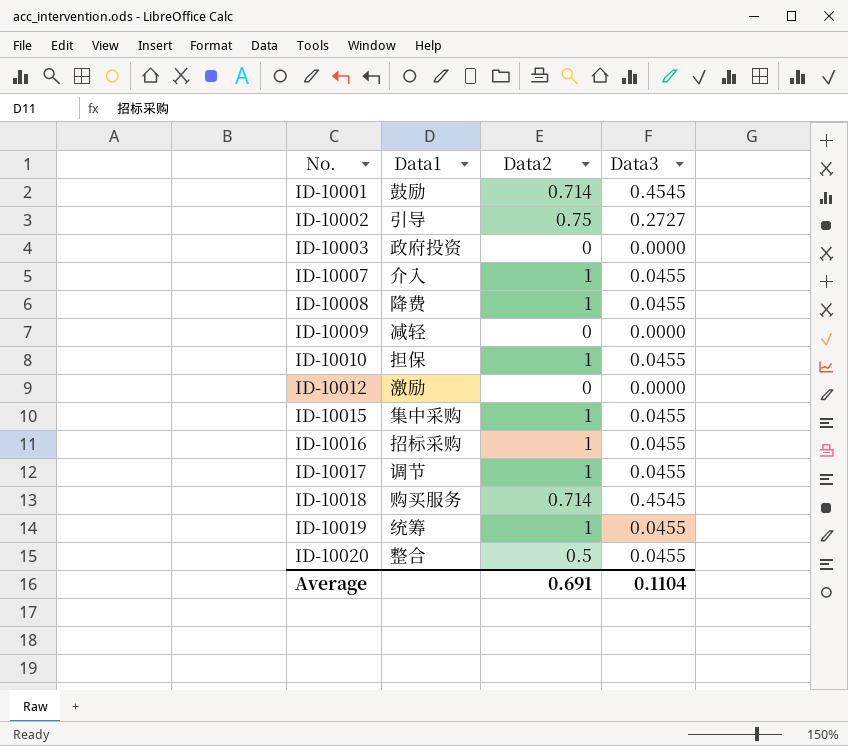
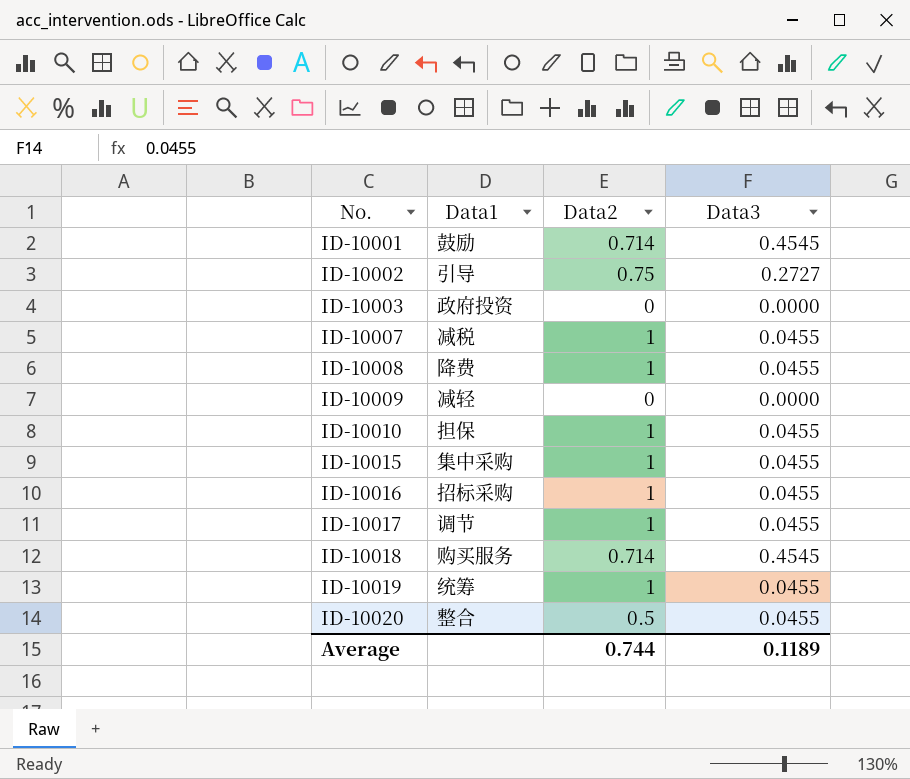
row ID-10012: 激励 | 0 | 0.0000 -> none
ID-10007 | Data1: 介入 -> 减税
Average | Data2: 0.691 -> 0.744
Average | Data3: 0.1104 -> 0.1189

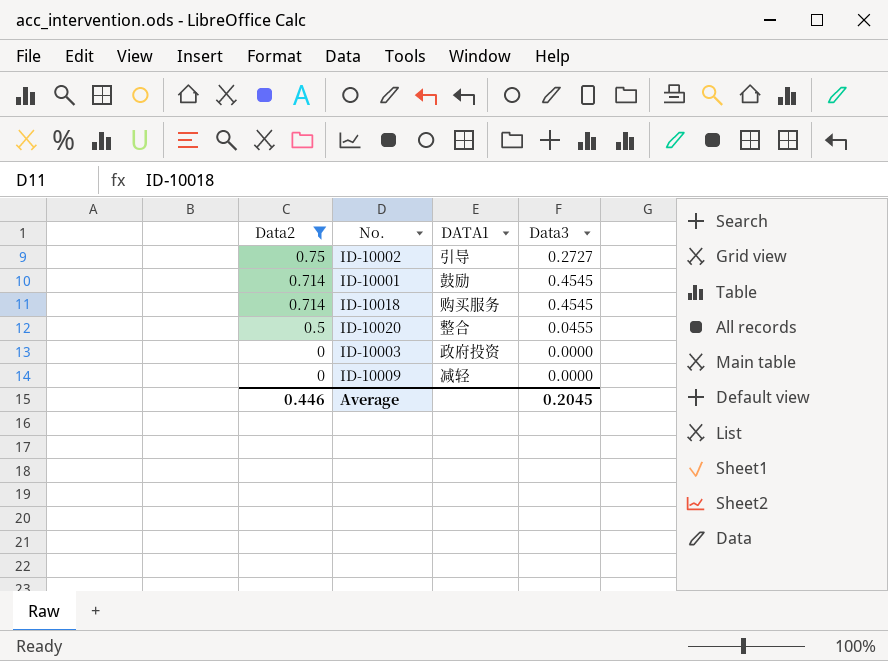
filter: none -> Data2 != 1
row order: No. ascending -> Data2 descending
column Data2 | position: 3 -> 1
column name: Data1 -> DATA1
Average | Data2: 0.744 -> 0.446
Average | Data3: 0.1189 -> 0.2045

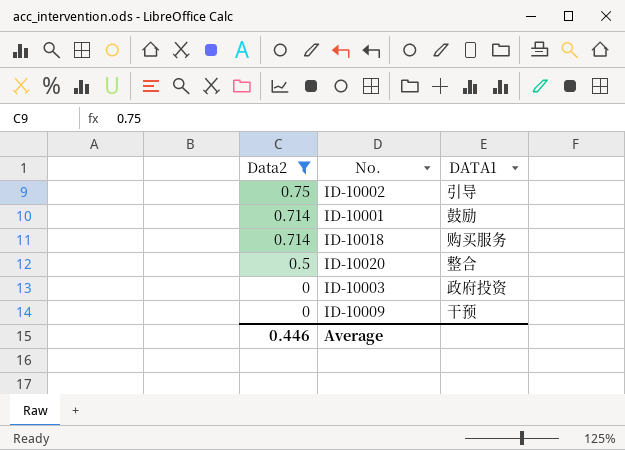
column Data3 | position: 4 -> none
ID-10009 | DATA1: 减轻 -> 干预

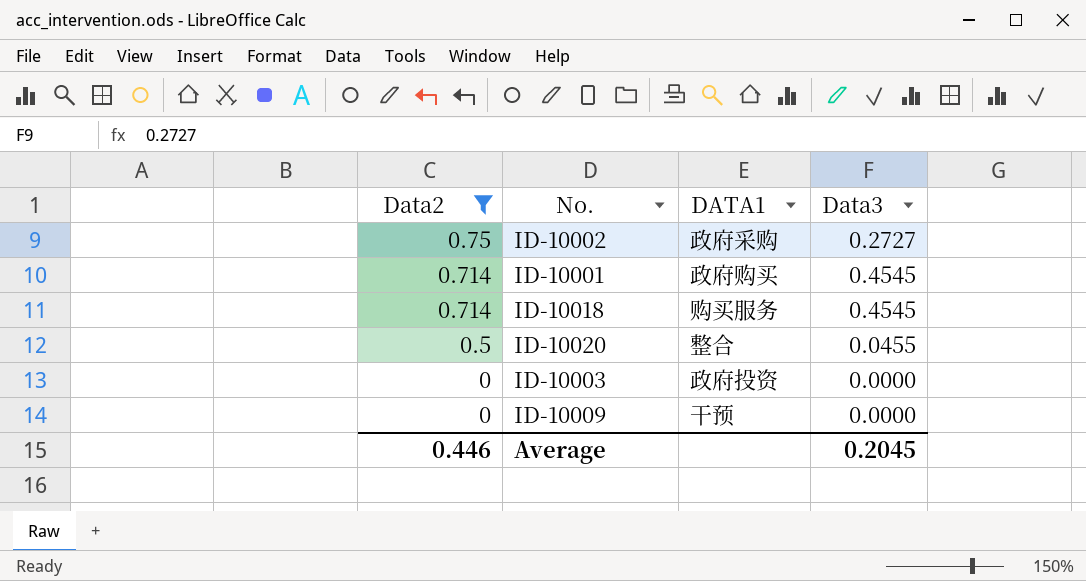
column Data3 | position: none -> 4
ID-10002 | DATA1: 引导 -> 政府采购
ID-10001 | DATA1: 鼓励 -> 政府购买

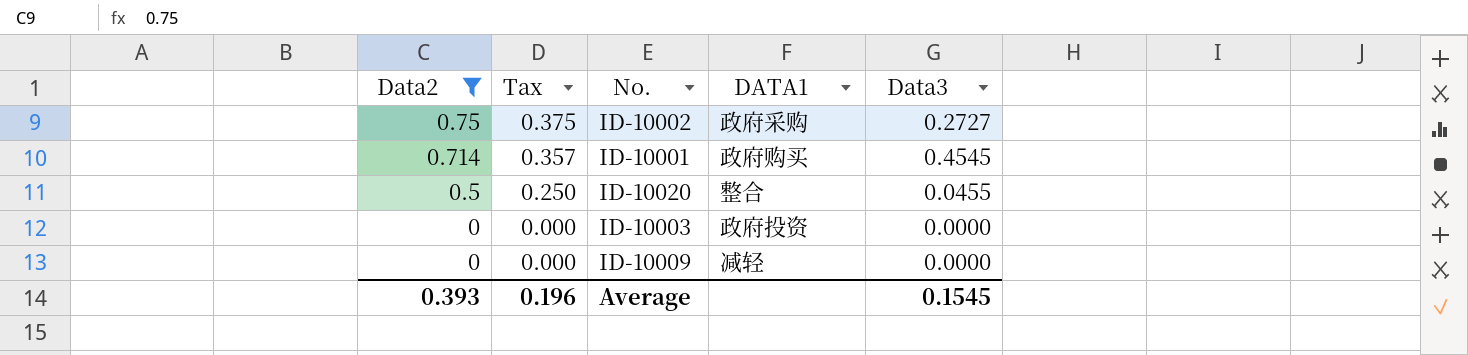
column Tax | formula: none -> [Data2] * 0.5
row ID-10018: 0.714 | 购买服务 | 0.4545 -> none
ID-10009 | DATA1: 干预 -> 减轻
Average | Data2: 0.446 -> 0.393
Average | Data3: 0.2045 -> 0.1545

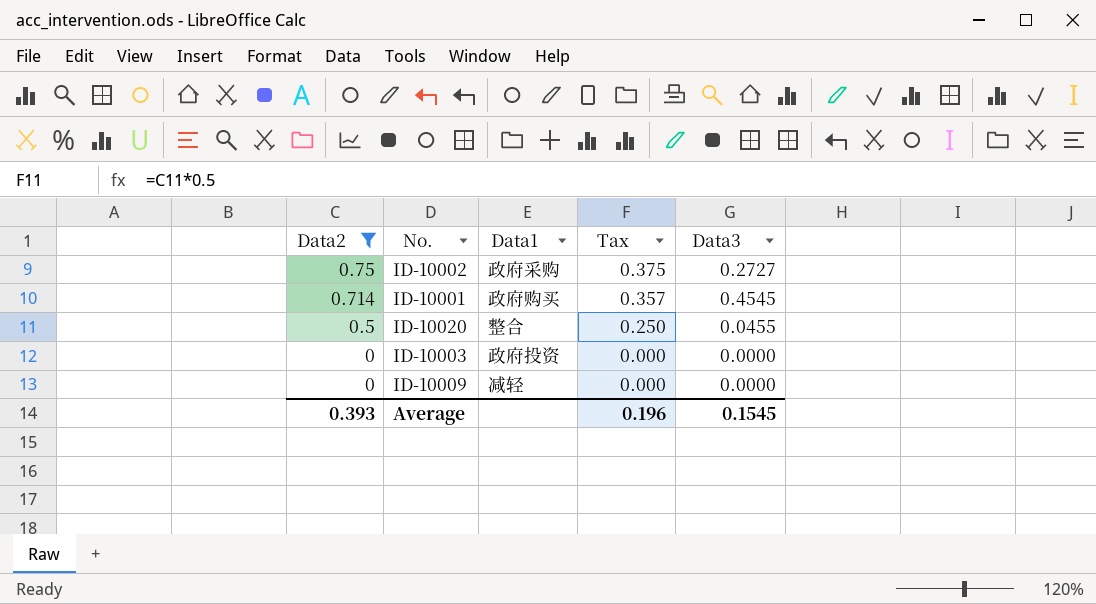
column name: DATA1 -> Data1
column Tax | position: 2 -> 4

